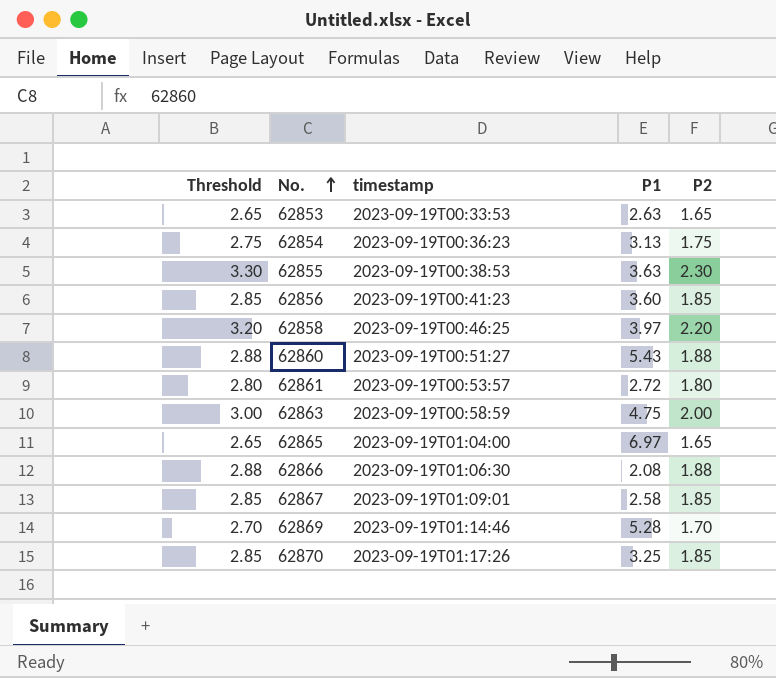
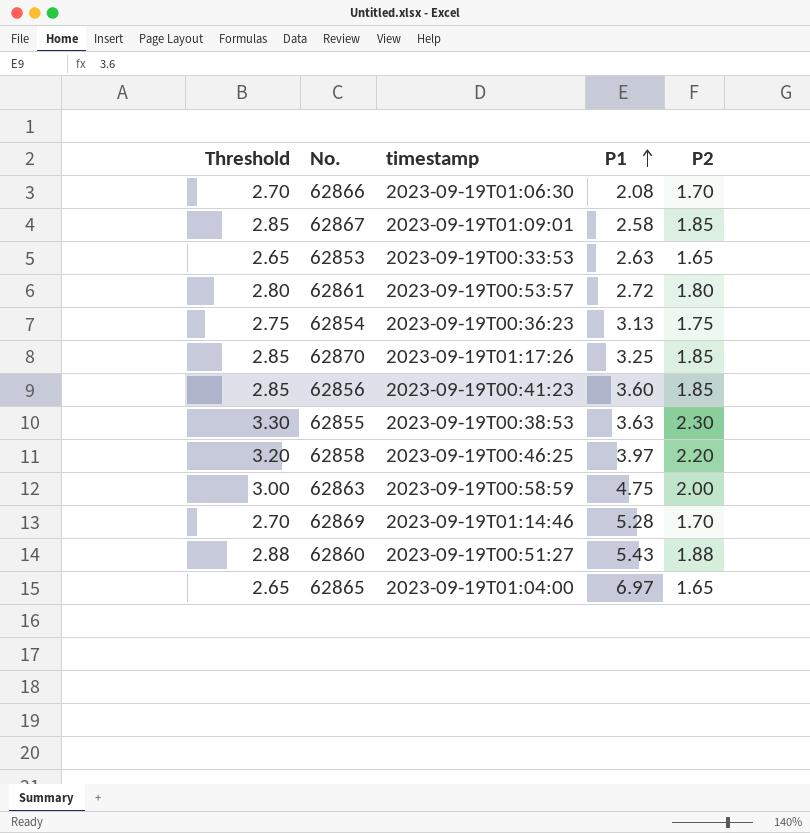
row order: No. ascending -> P1 ascending
62866 | Threshold: 2.88 -> 2.70
62866 | P2: 1.88 -> 1.70

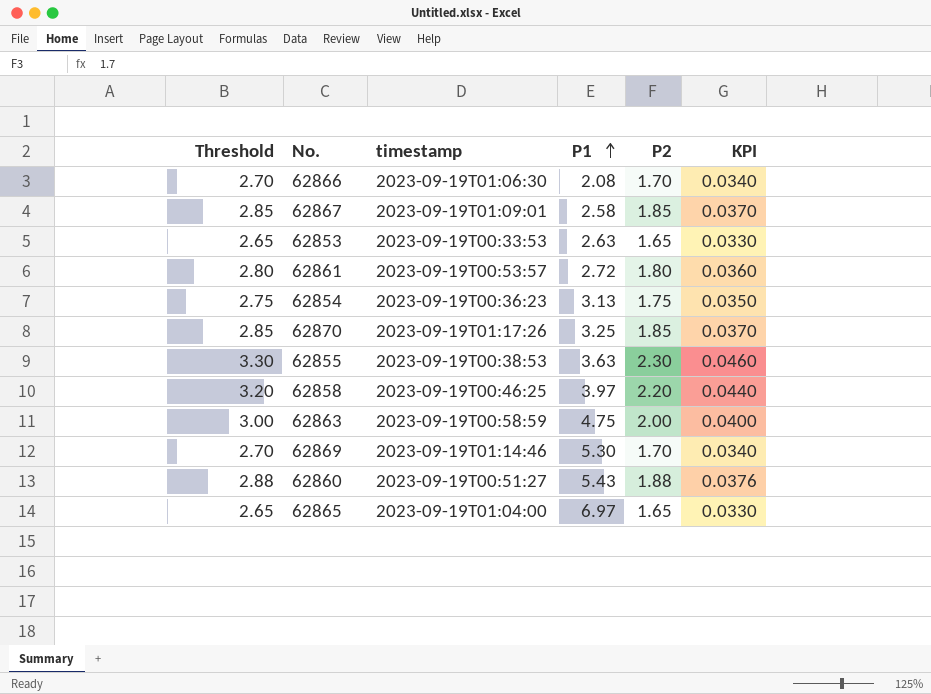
column KPI | formula: none -> [P2] * 0.02
row 62856: 2.85 | 2023-09-19T00:41:23 | 3.60 | 1.85 -> none
62869 | P1: 5.28 -> 5.30

